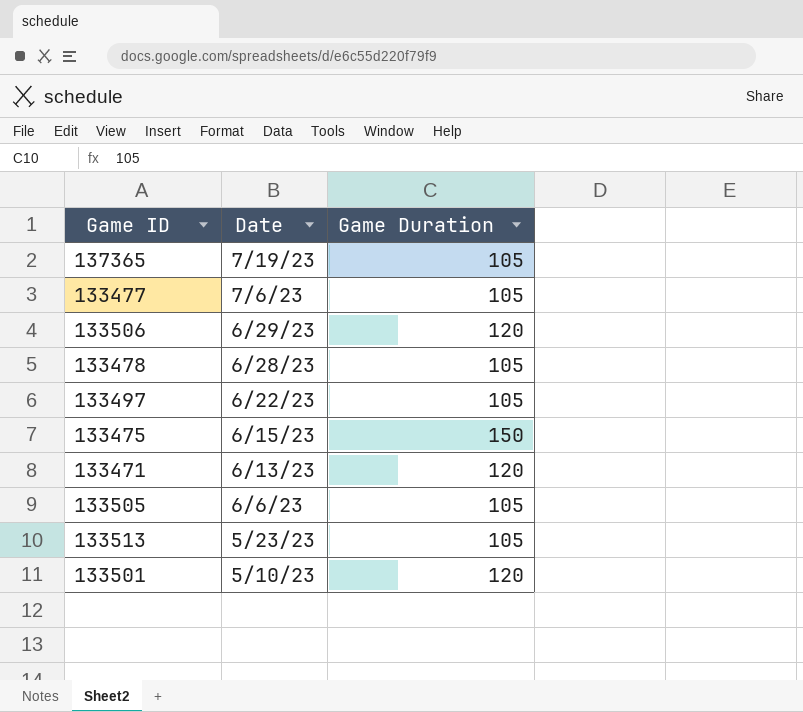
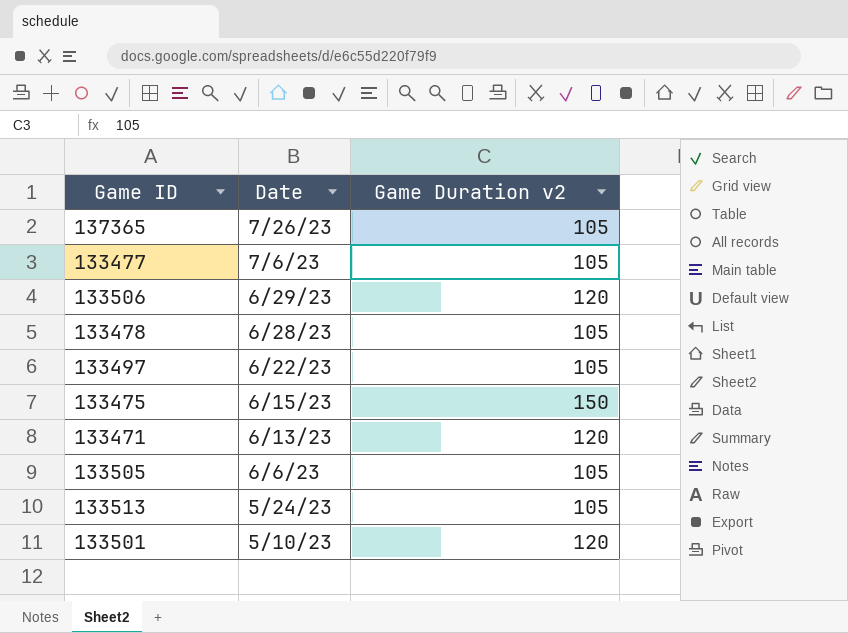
column name: Game Duration -> Game Duration v2
137365 | Date: 7/19/23 -> 7/26/23
133513 | Date: 5/23/23 -> 5/24/23

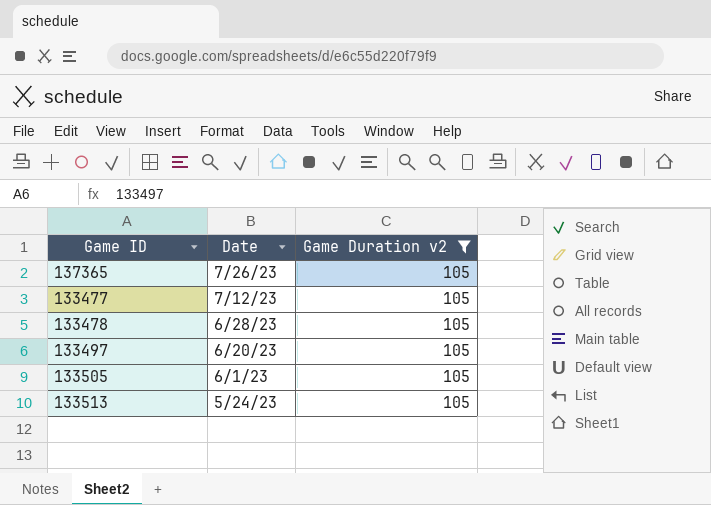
filter: none -> Game Duration v2 = 105
133477 | Date: 7/6/23 -> 7/12/23
133497 | Date: 6/22/23 -> 6/20/23
133505 | Date: 6/6/23 -> 6/1/23

